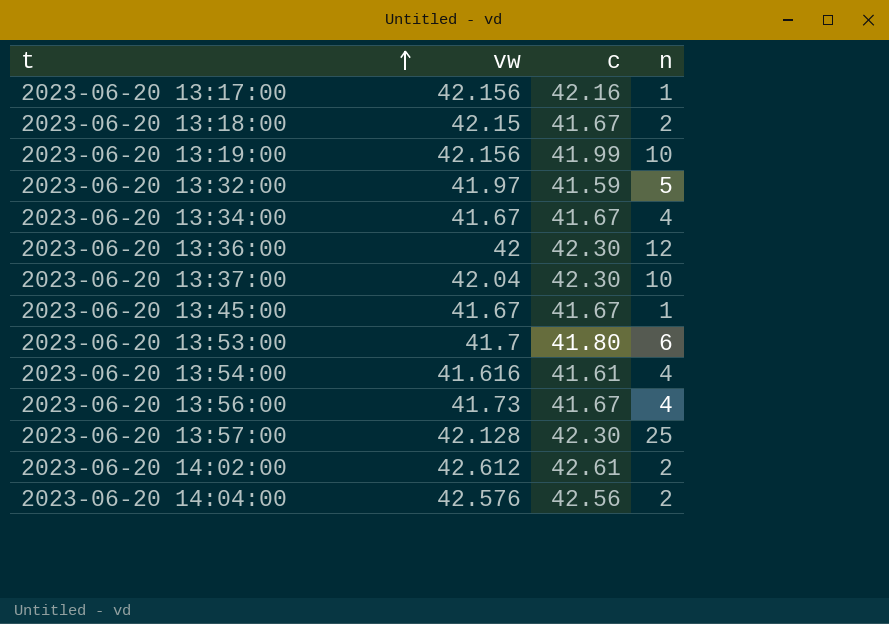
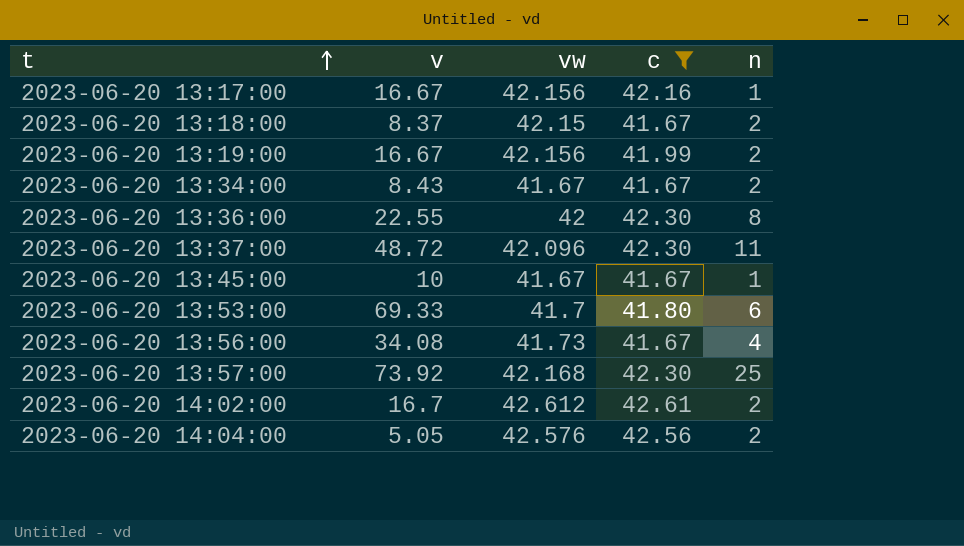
filter: none -> c >= 41.67
column v | position: none -> 2
2023-06-20 13:19:00 | n: 10 -> 2
2023-06-20 13:34:00 | n: 4 -> 2
2023-06-20 13:36:00 | n: 12 -> 8
2023-06-20 13:37:00 | vw: 42.04 -> 42.096
2023-06-20 13:37:00 | n: 10 -> 11
2023-06-20 13:57:00 | vw: 42.128 -> 42.168

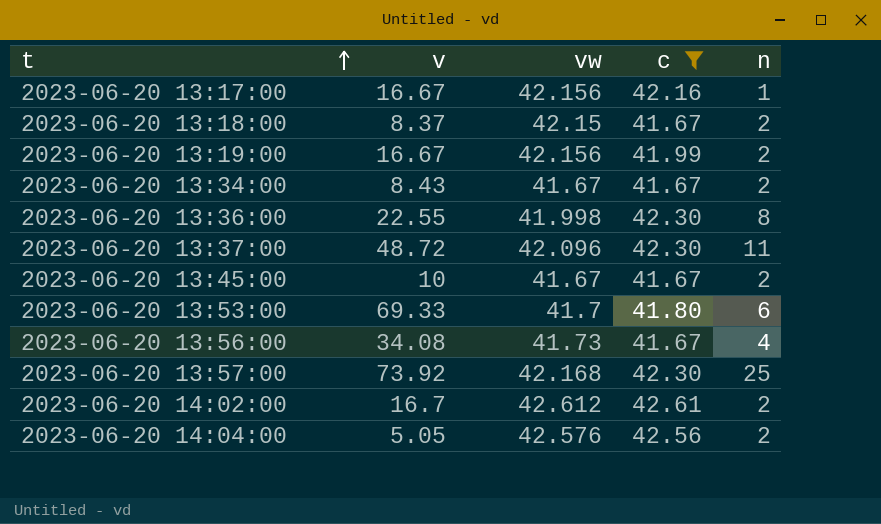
2023-06-20 13:36:00 | vw: 42 -> 41.998
2023-06-20 13:45:00 | n: 1 -> 2

